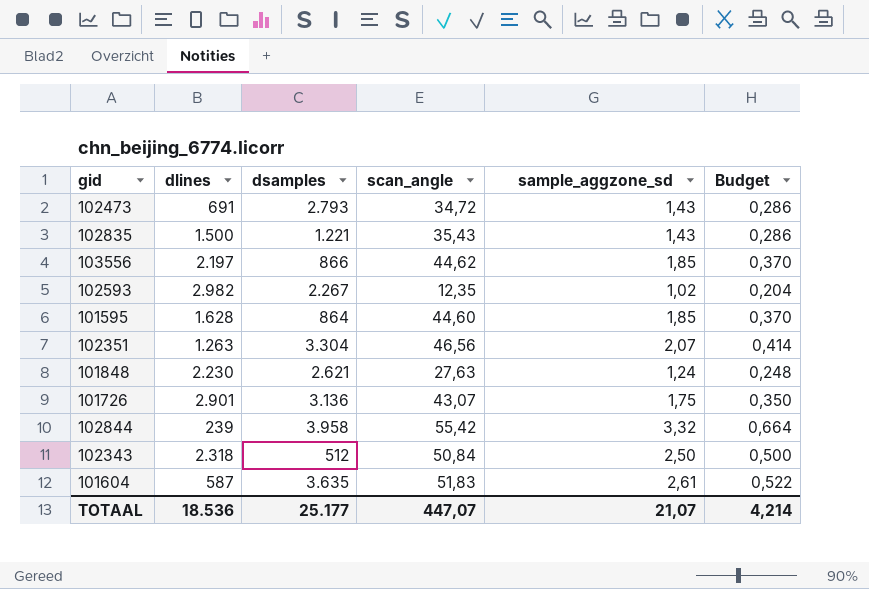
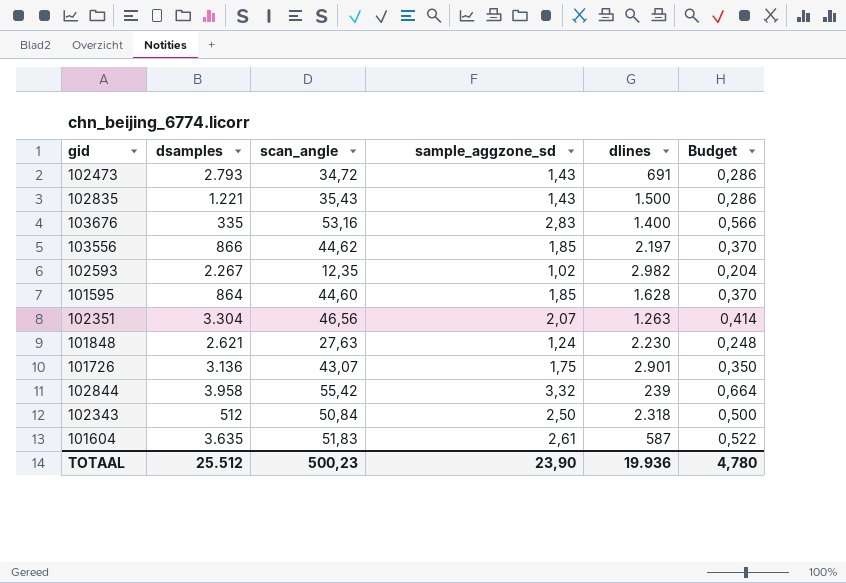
column dlines | position: 2 -> 5
row 103676: none -> 335 | 53,16 | 2,83 | 1.400 | 0,566
TOTAAL | dsamples: 25.177 -> 25.512
TOTAAL | scan_angle: 447,07 -> 500,23
TOTAAL | sample_aggzone_sd: 21,07 -> 23,90
TOTAAL | dlines: 18.536 -> 19.936
TOTAAL | Budget: 4,214 -> 4,780

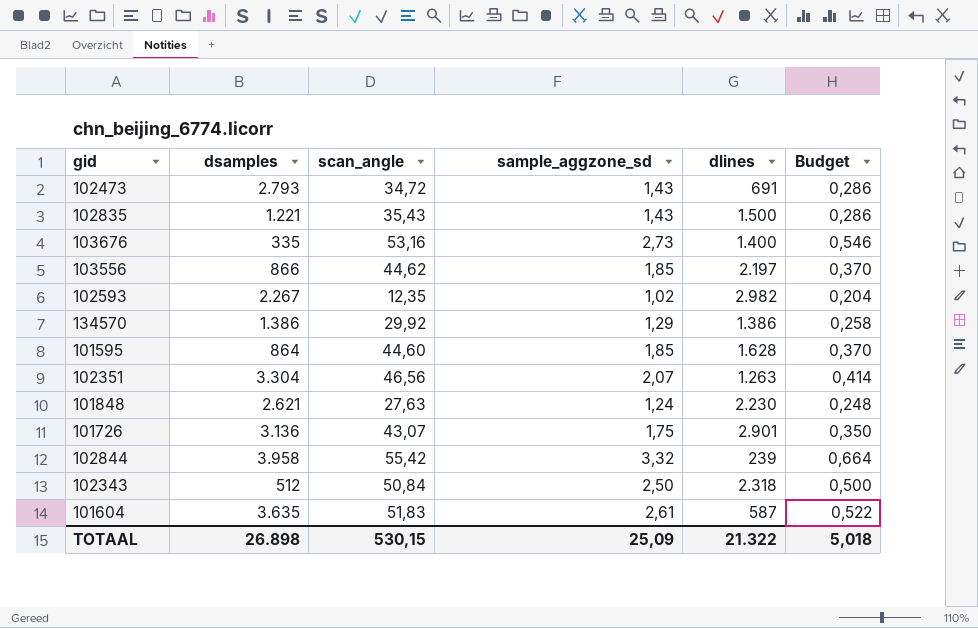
103676 | sample_aggzone_sd: 2,83 -> 2,73
103676 | Budget: 0,566 -> 0,546
row 134570: none -> 1.386 | 29,92 | 1,29 | 1.386 | 0,258
TOTAAL | dsamples: 25.512 -> 26.898
TOTAAL | scan_angle: 500,23 -> 530,15
TOTAAL | sample_aggzone_sd: 23,90 -> 25,09
TOTAAL | dlines: 19.936 -> 21.322
TOTAAL | Budget: 4,780 -> 5,018

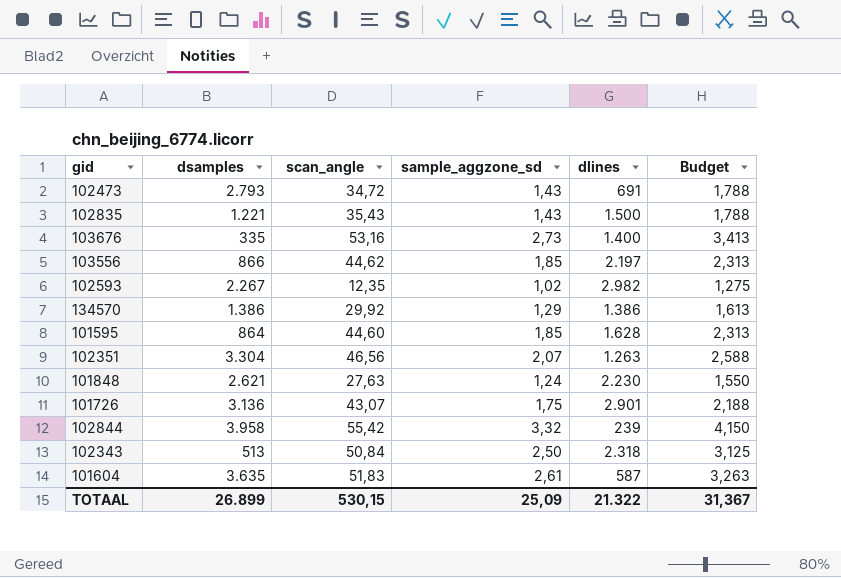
column Budget | formula: [sample_aggzone_sd] * 0,2 -> [sample_aggzone_sd] * 1,25
102343 | dsamples: 512 -> 513
TOTAAL | dsamples: 26.898 -> 26.899
TOTAAL | Budget: 5,018 -> 31,367

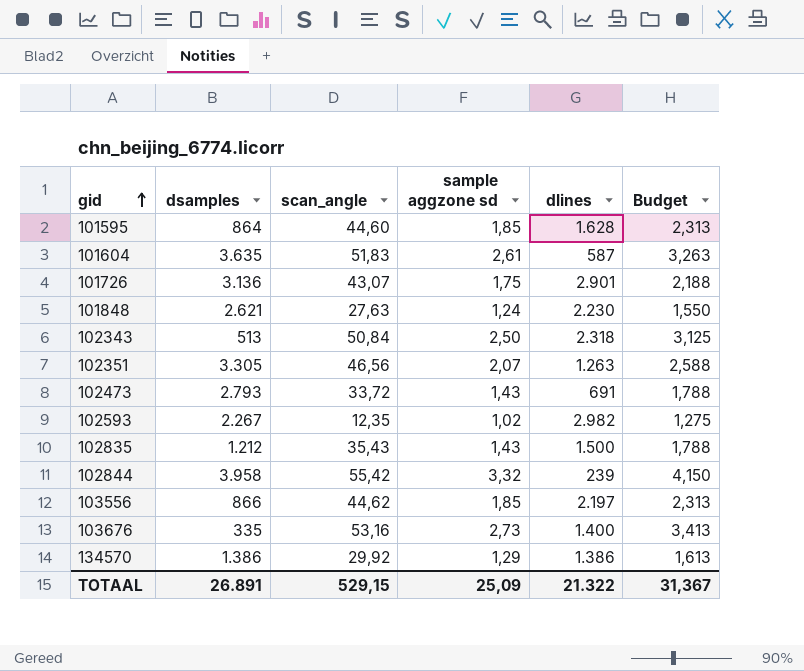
row order: none -> gid ascending
column name: sample_aggzone_sd -> sample aggzone sd
102351 | dsamples: 3.304 -> 3.305
102473 | scan_angle: 34,72 -> 33,72
102835 | dsamples: 1.221 -> 1.212
TOTAAL | dsamples: 26.899 -> 26.891
TOTAAL | scan_angle: 530,15 -> 529,15

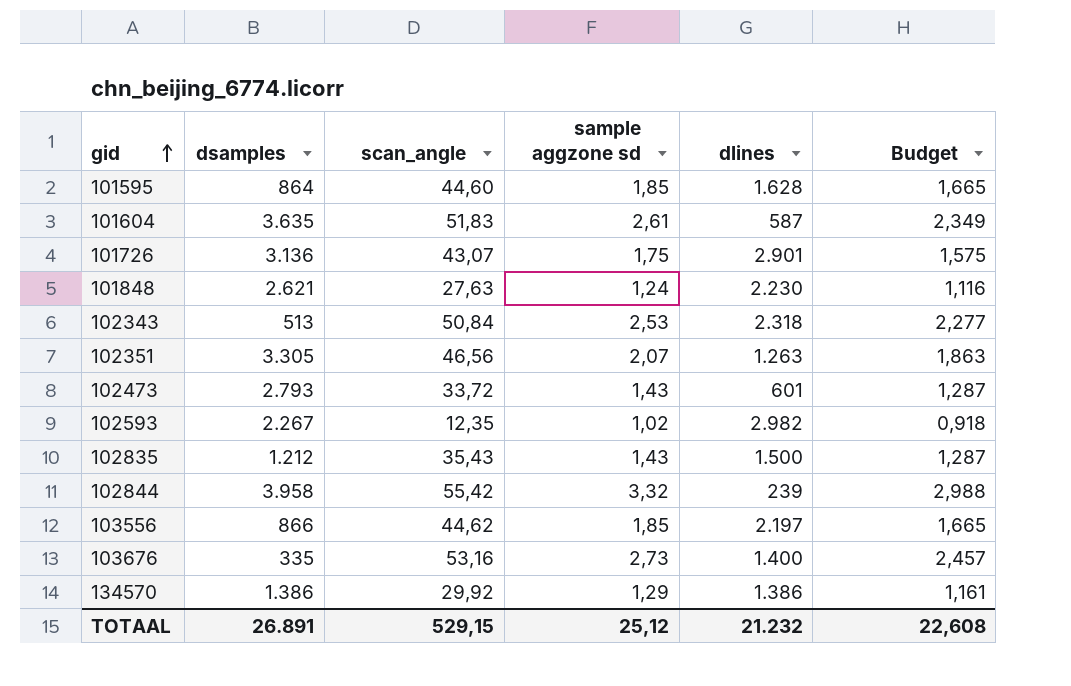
column Budget | formula: [sample aggzone sd] * 1,25 -> [sample aggzone sd] * 0,9
102343 | sample aggzone sd: 2,50 -> 2,53
102473 | dlines: 691 -> 601
TOTAAL | sample aggzone sd: 25,09 -> 25,12
TOTAAL | dlines: 21.322 -> 21.232
TOTAAL | Budget: 31,367 -> 22,608

